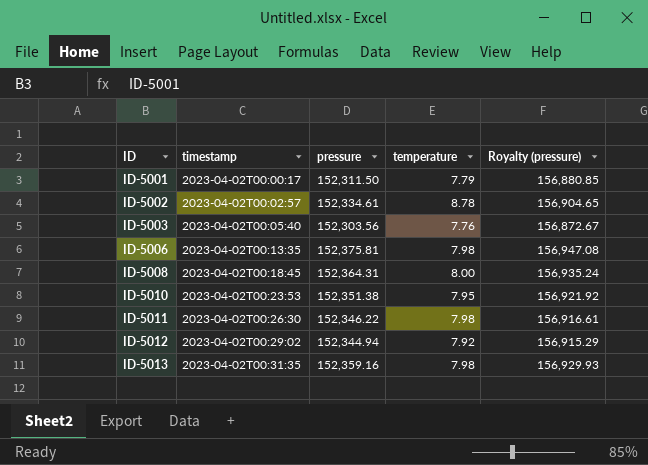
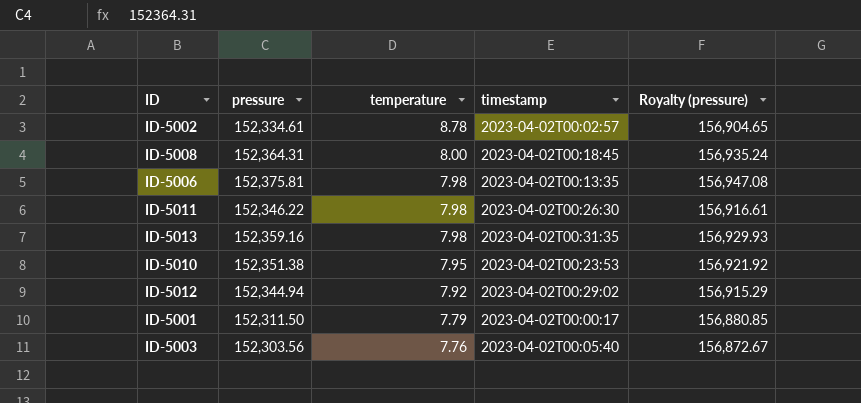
row order: ID ascending -> temperature descending
column timestamp | position: 2 -> 4

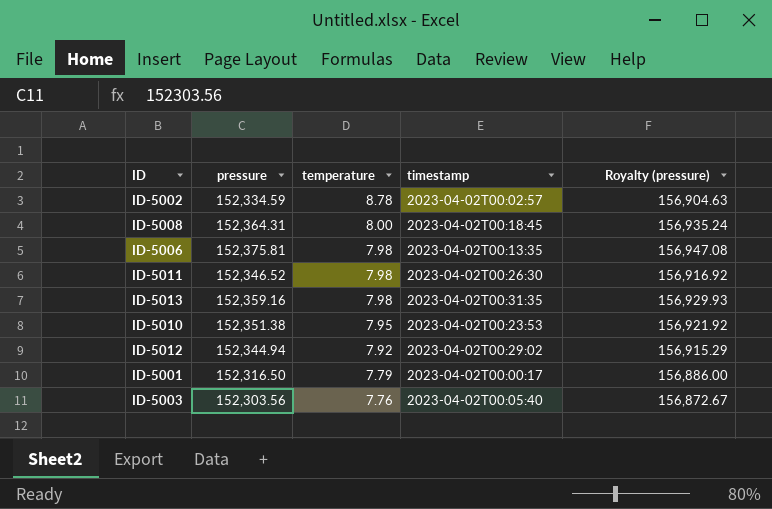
ID-5002 | pressure: 152,334.61 -> 152,334.59
ID-5002 | Royalty (pressure): 156,904.65 -> 156,904.63
ID-5011 | pressure: 152,346.22 -> 152,346.52
ID-5011 | Royalty (pressure): 156,916.61 -> 156,916.92
ID-5001 | pressure: 152,311.50 -> 152,316.50
ID-5001 | Royalty (pressure): 156,880.85 -> 156,886.00

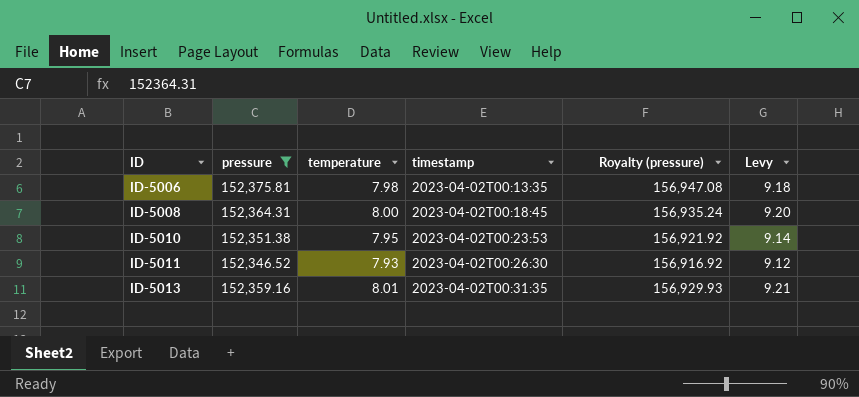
filter: none -> pressure >= 152,346.52
row order: temperature descending -> ID ascending
column Levy | formula: none -> [temperature] * 1.15
ID-5011 | temperature: 7.98 -> 7.93
ID-5013 | temperature: 7.98 -> 8.01

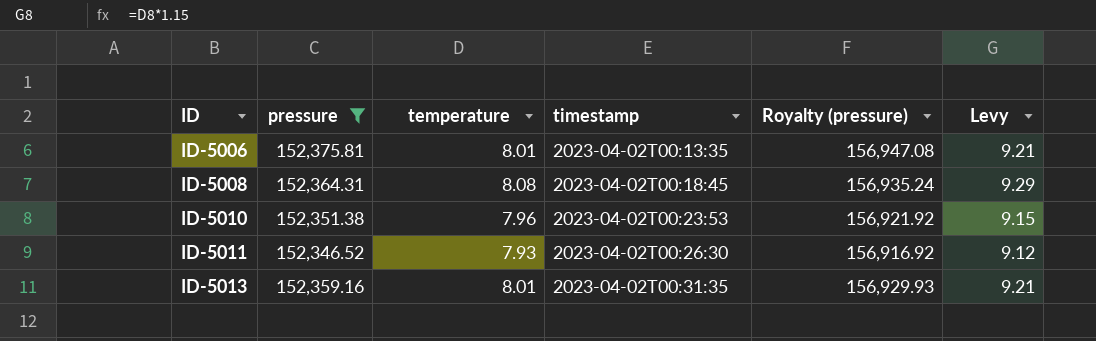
ID-5006 | temperature: 7.98 -> 8.01
ID-5006 | Levy: 9.18 -> 9.21
ID-5008 | temperature: 8.00 -> 8.08
ID-5008 | Levy: 9.20 -> 9.29
ID-5010 | temperature: 7.95 -> 7.96
ID-5010 | Levy: 9.14 -> 9.15

